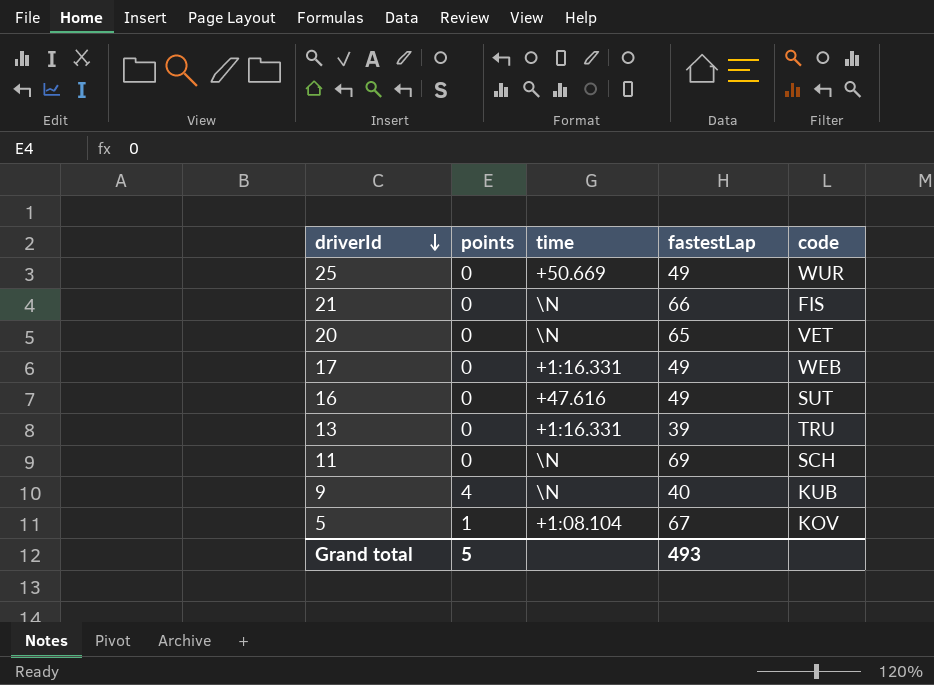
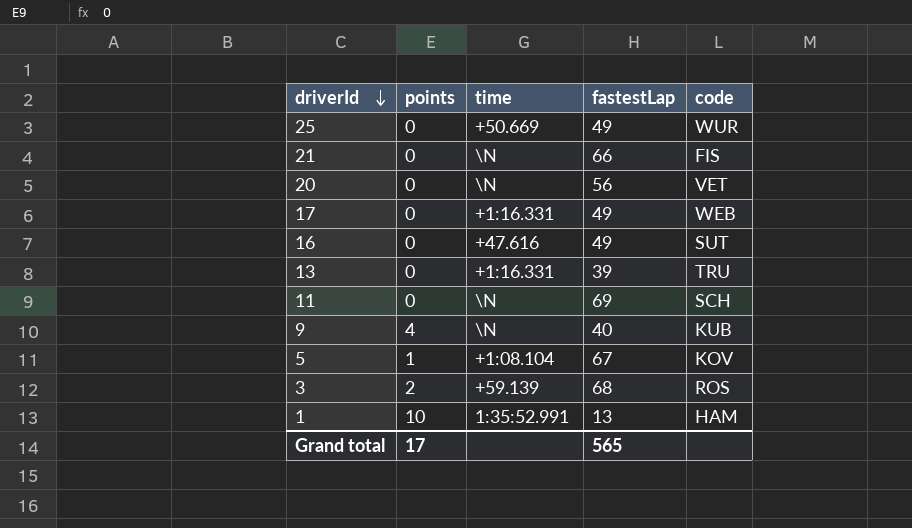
20 | fastestLap: 65 -> 56
row 3: none -> 2 | +59.139 | 68 | ROS
row 1: none -> 10 | 1:35:52.991 | 13 | HAM
Grand total | points: 5 -> 17
Grand total | fastestLap: 493 -> 565

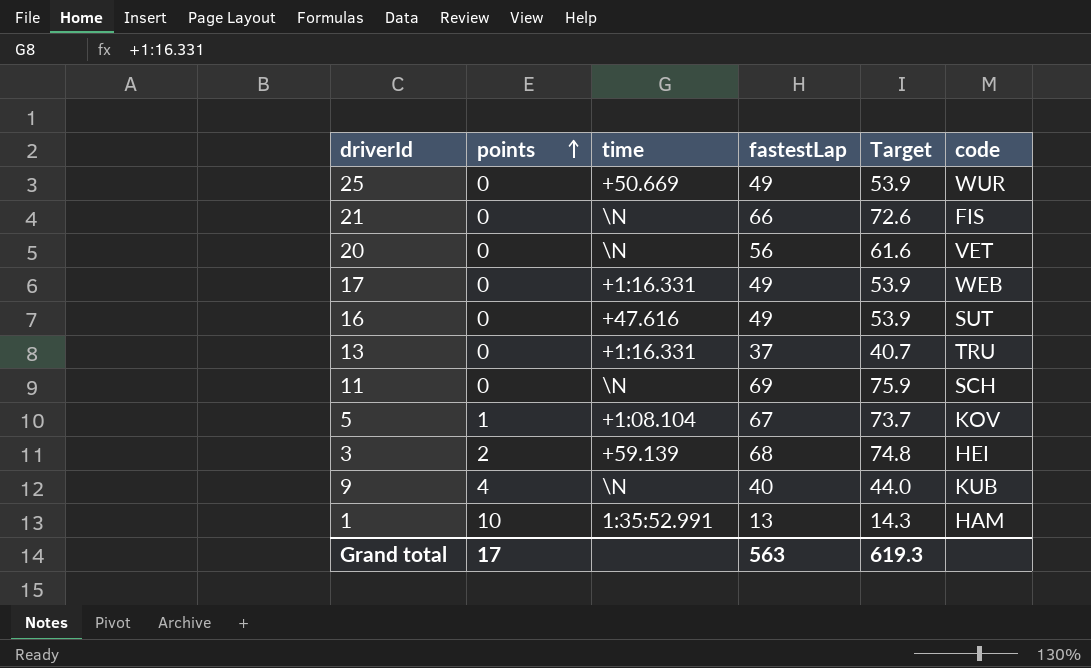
row order: driverId descending -> points ascending
column Target | formula: none -> [fastestLap] * 1.1
13 | fastestLap: 39 -> 37
3 | code: ROS -> HEI
Grand total | fastestLap: 565 -> 563

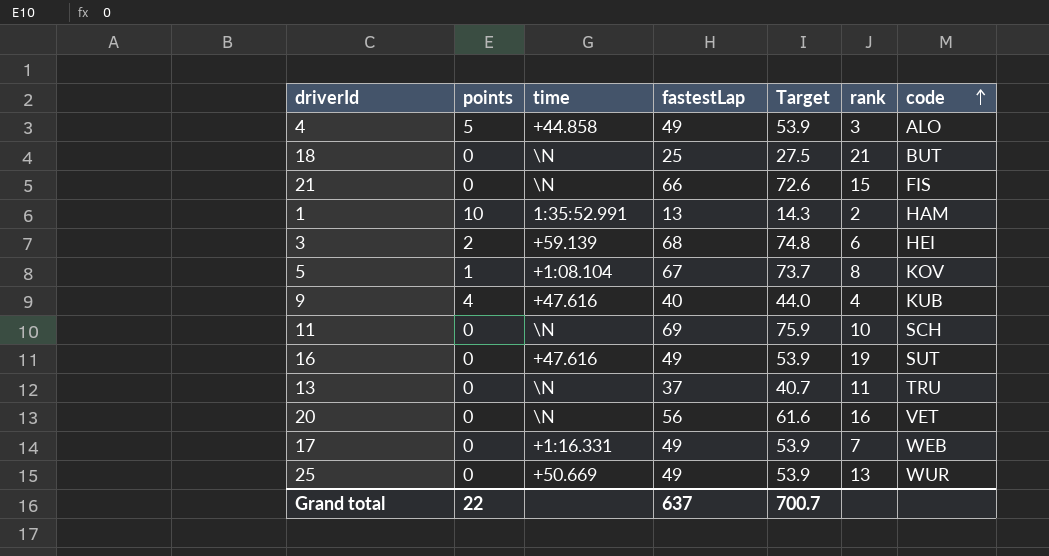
row order: points ascending -> code ascending
column rank | position: none -> 6
row 4: none -> 5 | +44.858 | 49 | 53.9 | 3 | ALO
row 18: none -> 0 | \N | 25 | 27.5 | 21 | BUT
9 | time: \N -> +47.616
13 | time: +1:16.331 -> \N
Grand total | points: 17 -> 22
Grand total | fastestLap: 563 -> 637
Grand total | Target: 619.3 -> 700.7

